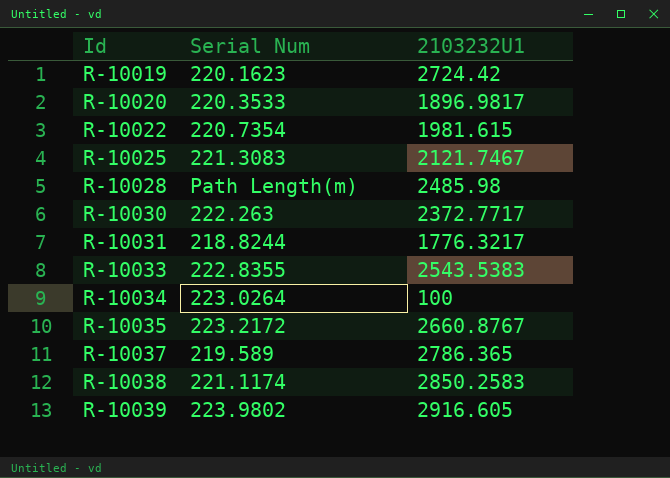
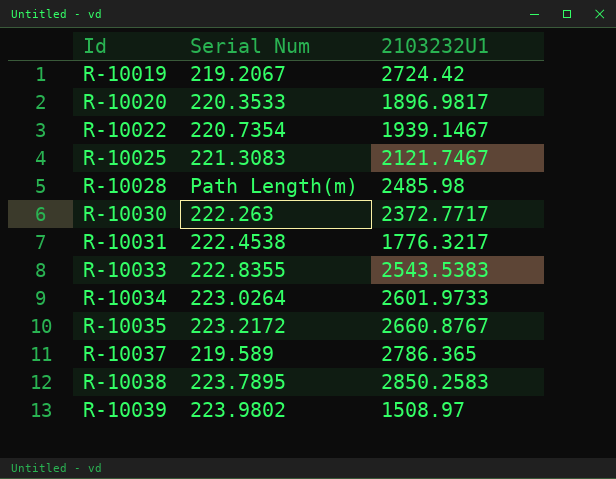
R-10019 | Serial Num: 220.1623 -> 219.2067
R-10022 | 2103232U1: 1981.615 -> 1939.1467
R-10031 | Serial Num: 218.8244 -> 222.4538
R-10034 | 2103232U1: 100 -> 2601.9733
R-10038 | Serial Num: 221.1174 -> 223.7895
R-10039 | 2103232U1: 2916.605 -> 1508.97

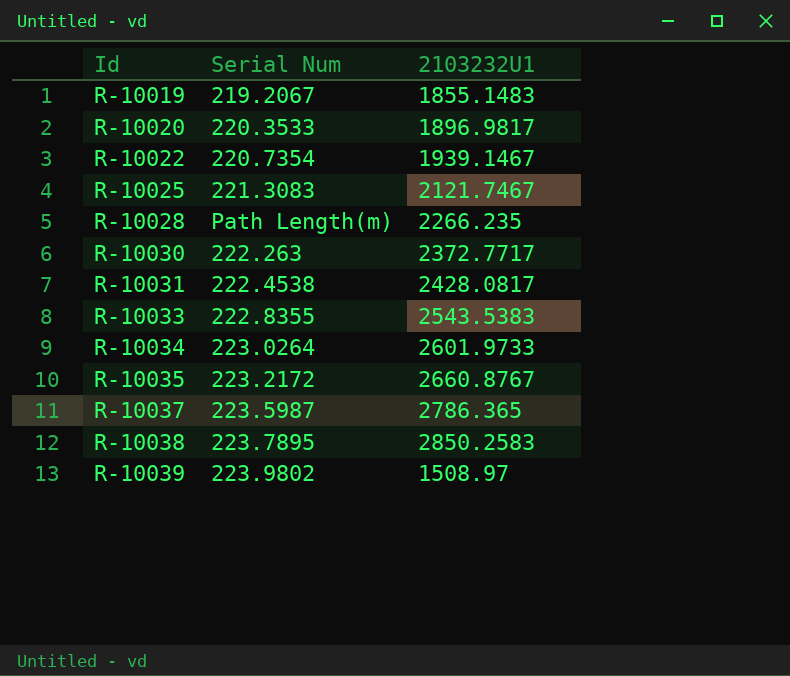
R-10019 | 2103232U1: 2724.42 -> 1855.1483
R-10028 | 2103232U1: 2485.98 -> 2266.235
R-10031 | 2103232U1: 1776.3217 -> 2428.0817
R-10037 | Serial Num: 219.589 -> 223.5987

